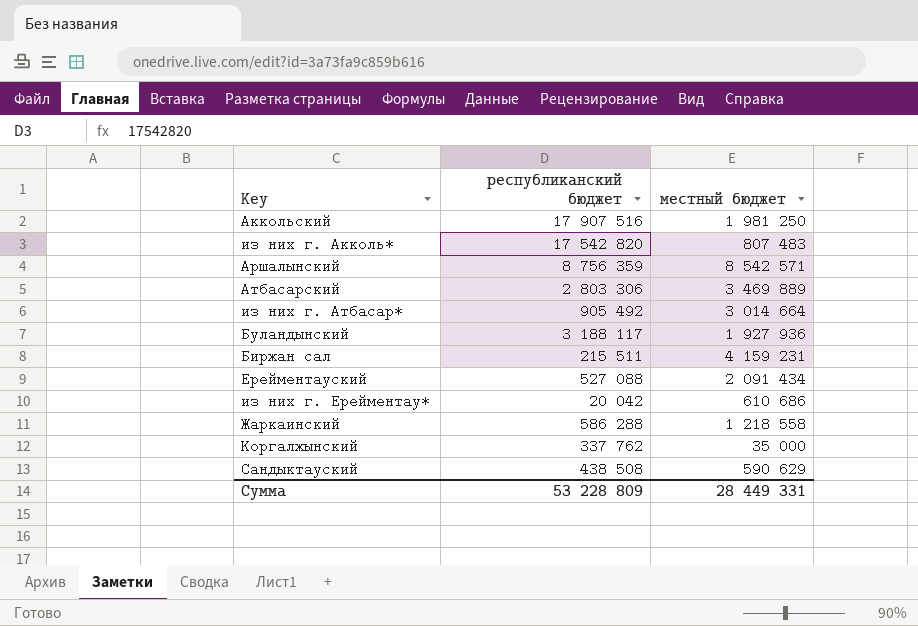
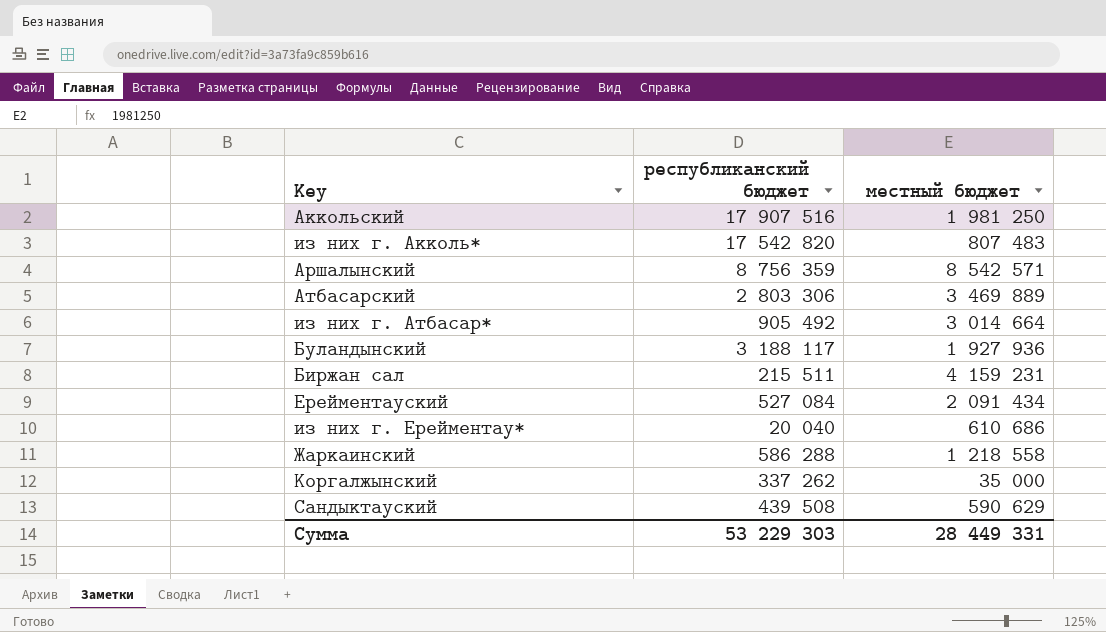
Ерейментауский | республиканский бюджет: 527 088 -> 527 084
из них г. Ерейментау* | республиканский бюджет: 20 042 -> 20 040
Коргалжынский | республиканский бюджет: 337 762 -> 337 262
Сандыктауский | республиканский бюджет: 438 508 -> 439 508
Сумма | республиканский бюджет: 53 228 809 -> 53 229 303

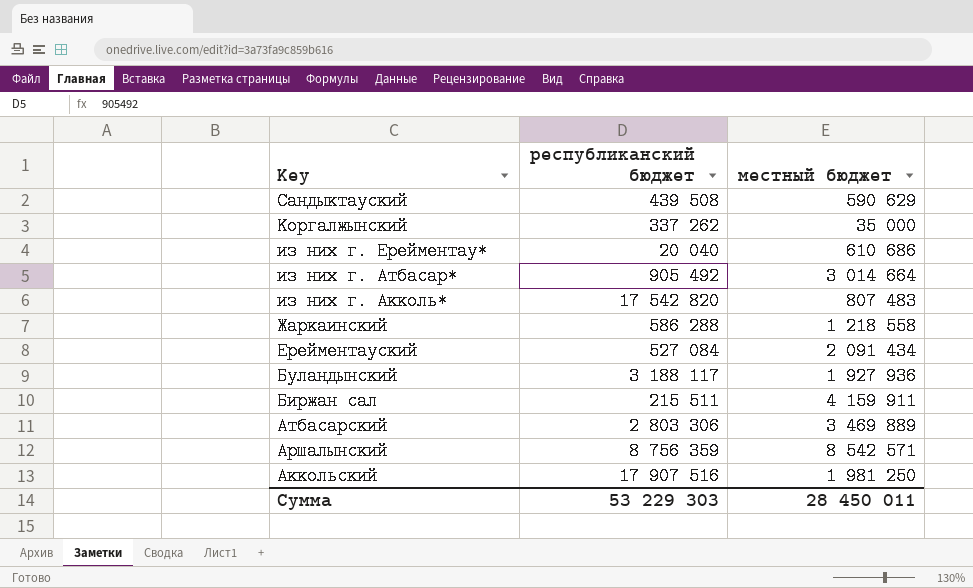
row order: none -> Key descending
Биржан сал | местный бюджет: 4 159 231 -> 4 159 911
Сумма | местный бюджет: 28 449 331 -> 28 450 011

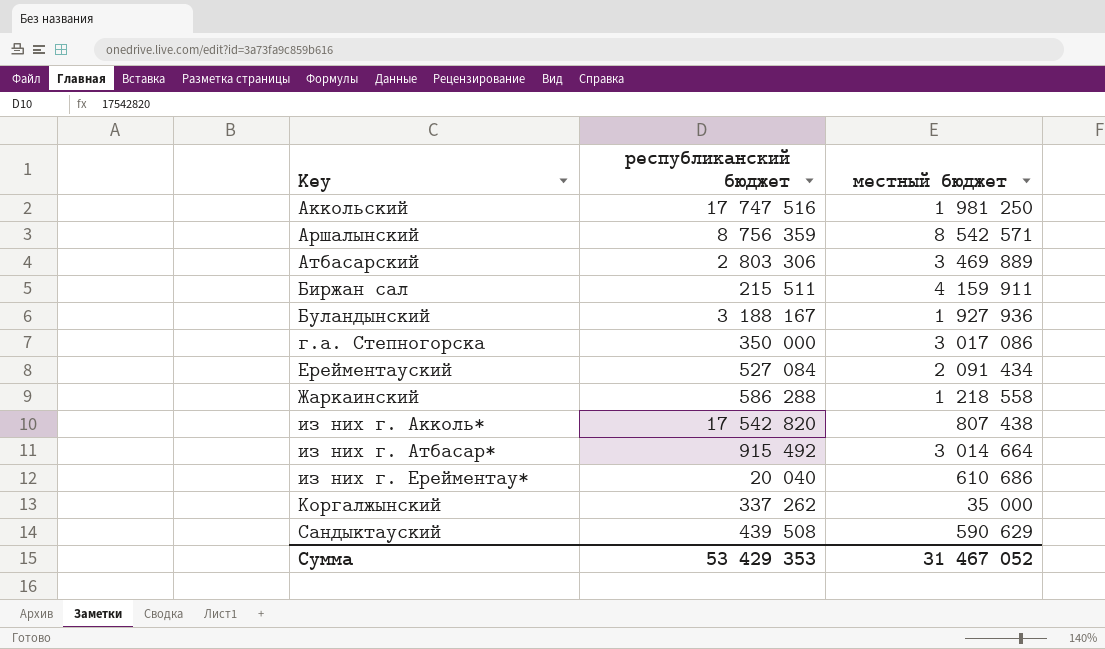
row order: Key descending -> Key ascending
Аккольский | республиканский бюджет: 17 907 516 -> 17 747 516
Буландынский | республиканский бюджет: 3 188 117 -> 3 188 167
row г.а. Степногорска: none -> 350 000 | 3 017 086
из них г. Акколь* | местный бюджет: 807 483 -> 807 438
из них г. Атбасар* | республиканский бюджет: 905 492 -> 915 492
Сумма | республиканский бюджет: 53 229 303 -> 53 429 353
Сумма | местный бюджет: 28 450 011 -> 31 467 052

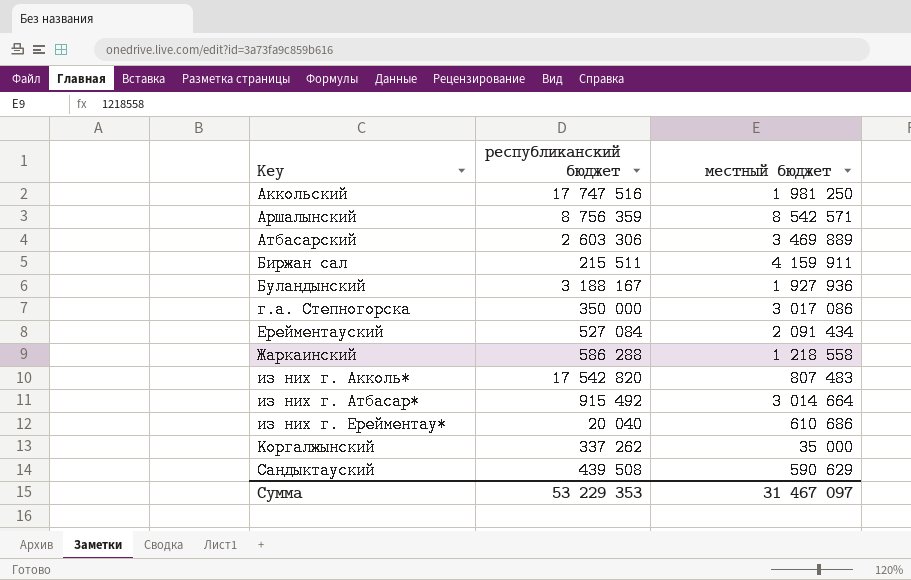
Атбасарский | республиканский бюджет: 2 803 306 -> 2 603 306
из них г. Акколь* | местный бюджет: 807 438 -> 807 483
Сумма | республиканский бюджет: 53 429 353 -> 53 229 353
Сумма | местный бюджет: 31 467 052 -> 31 467 097

